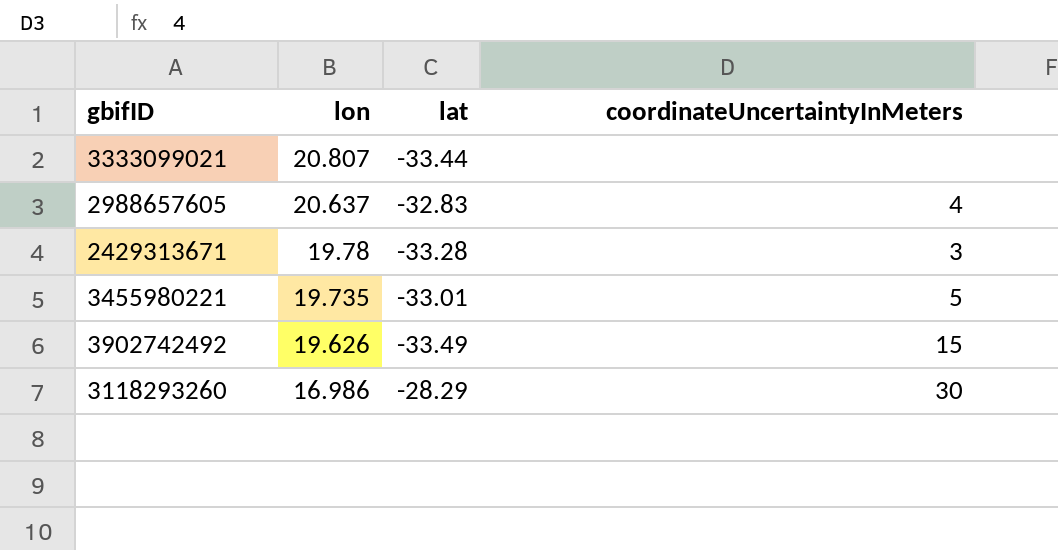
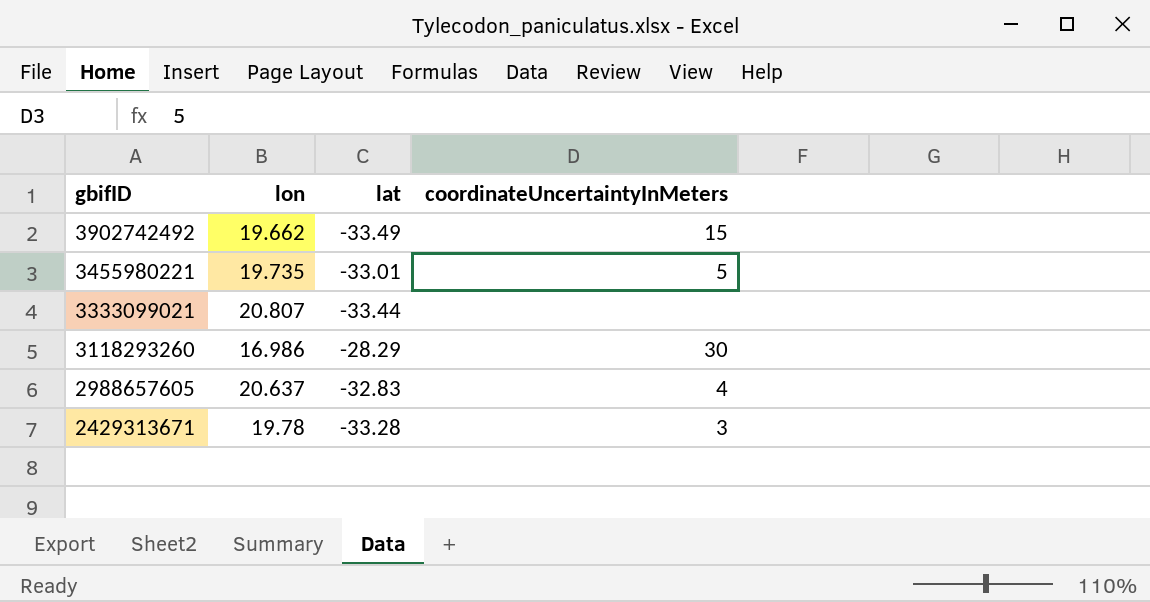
row order: lon descending -> gbifID descending
3902742492 | lon: 19.626 -> 19.662

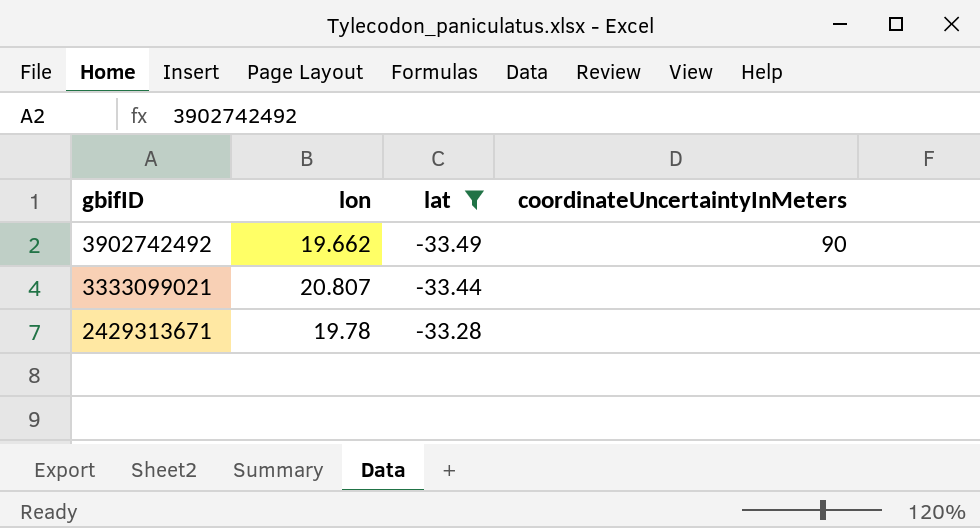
filter: none -> lat <= -33.28
3902742492 | coordinateUncertaintyInMeters: 15 -> 90
2429313671 | coordinateUncertaintyInMeters: 3 -> none

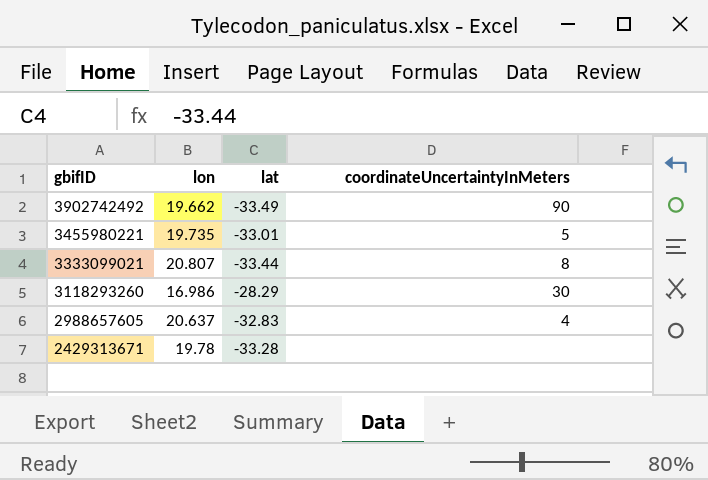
filter: lat <= -33.28 -> none
3333099021 | coordinateUncertaintyInMeters: none -> 8

